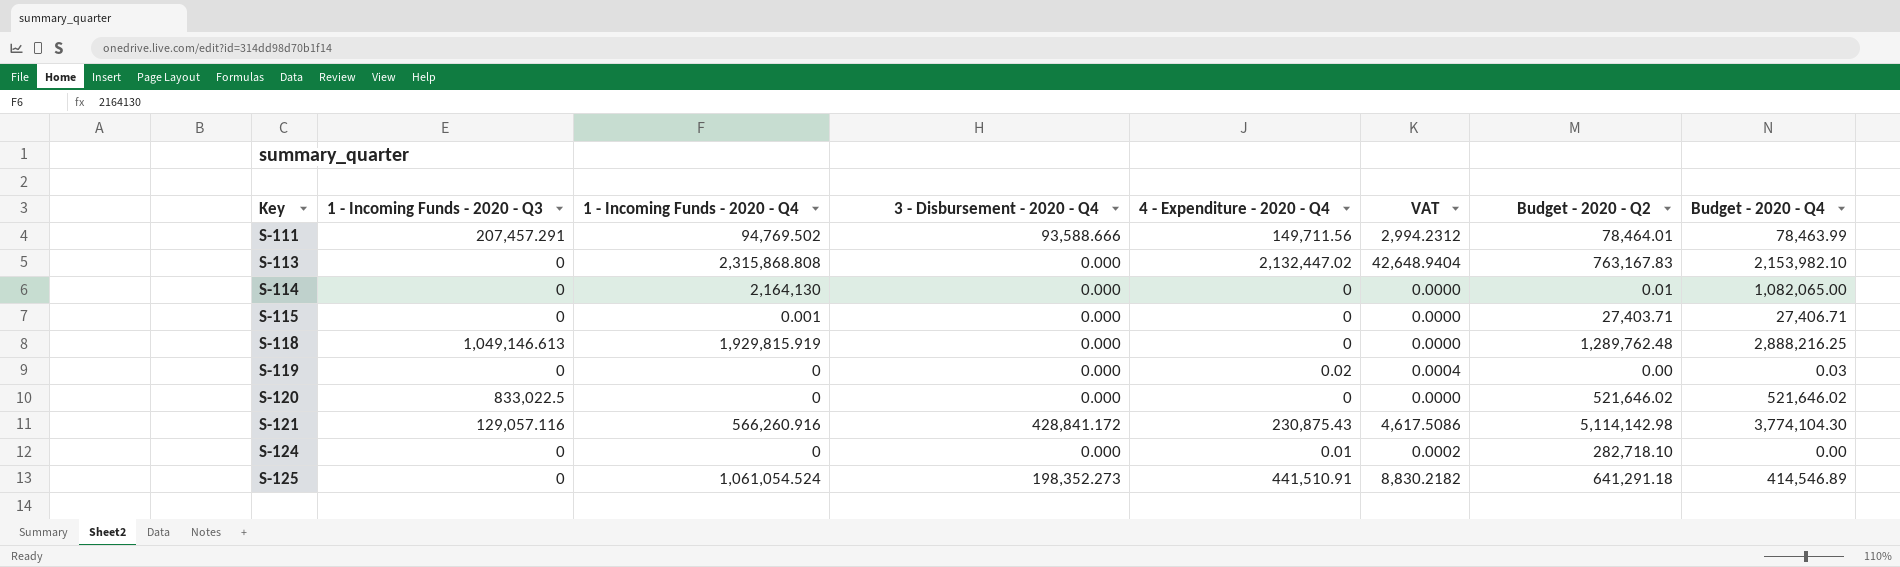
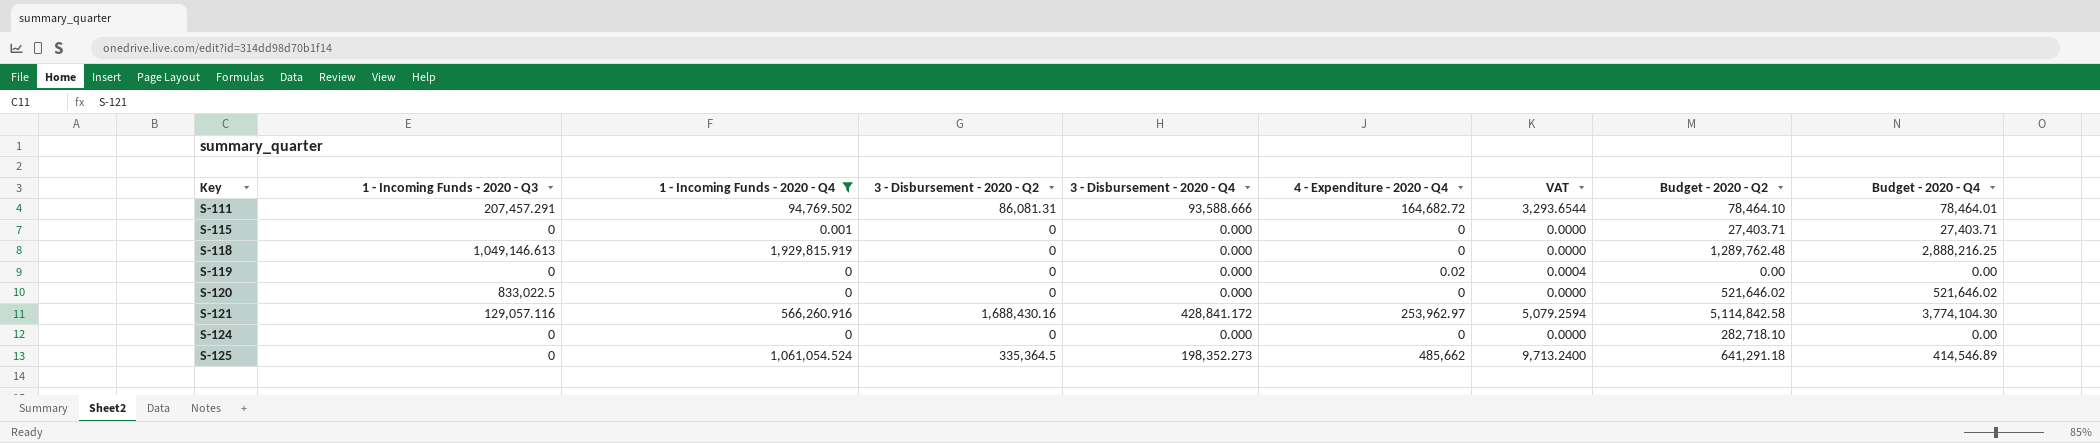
filter: none -> 1 - Incoming Funds - 2020 - Q4 <= 1,929,815.919
column 3 - Disbursement - 2020 - Q2 | position: none -> 4
S-111 | 4 - Expenditure - 2020 - Q4: 149,711.56 -> 164,682.72
S-111 | VAT: 2,994.2312 -> 3,293.6544
S-111 | Budget - 2020 - Q2: 78,464.01 -> 78,464.10
S-111 | Budget - 2020 - Q4: 78,463.99 -> 78,464.01
S-115 | Budget - 2020 - Q4: 27,406.71 -> 27,403.71
S-119 | Budget - 2020 - Q4: 0.03 -> 0.00
S-121 | 4 - Expenditure - 2020 - Q4: 230,875.43 -> 253,962.97
S-121 | VAT: 4,617.5086 -> 5,079.2594
S-121 | Budget - 2020 - Q2: 5,114,142.98 -> 5,114,842.58
S-124 | 4 - Expenditure - 2020 - Q4: 0.01 -> 0
S-124 | VAT: 0.0002 -> 0.0000
S-125 | 4 - Expenditure - 2020 - Q4: 441,510.91 -> 485,662
S-125 | VAT: 8,830.2182 -> 9,713.2400

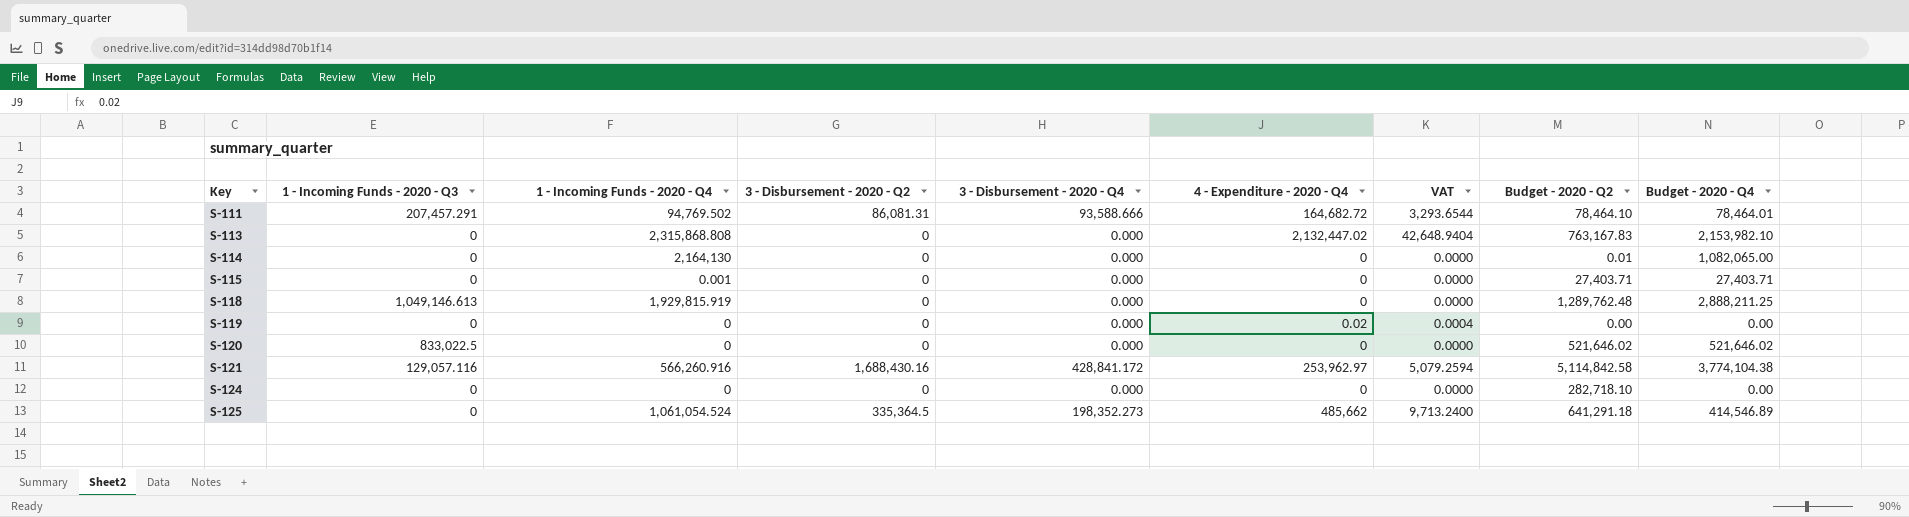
filter: 1 - Incoming Funds - 2020 - Q4 <= 1,929,815.919 -> none
S-118 | Budget - 2020 - Q4: 2,888,216.25 -> 2,888,211.25
S-121 | Budget - 2020 - Q4: 3,774,104.30 -> 3,774,104.38

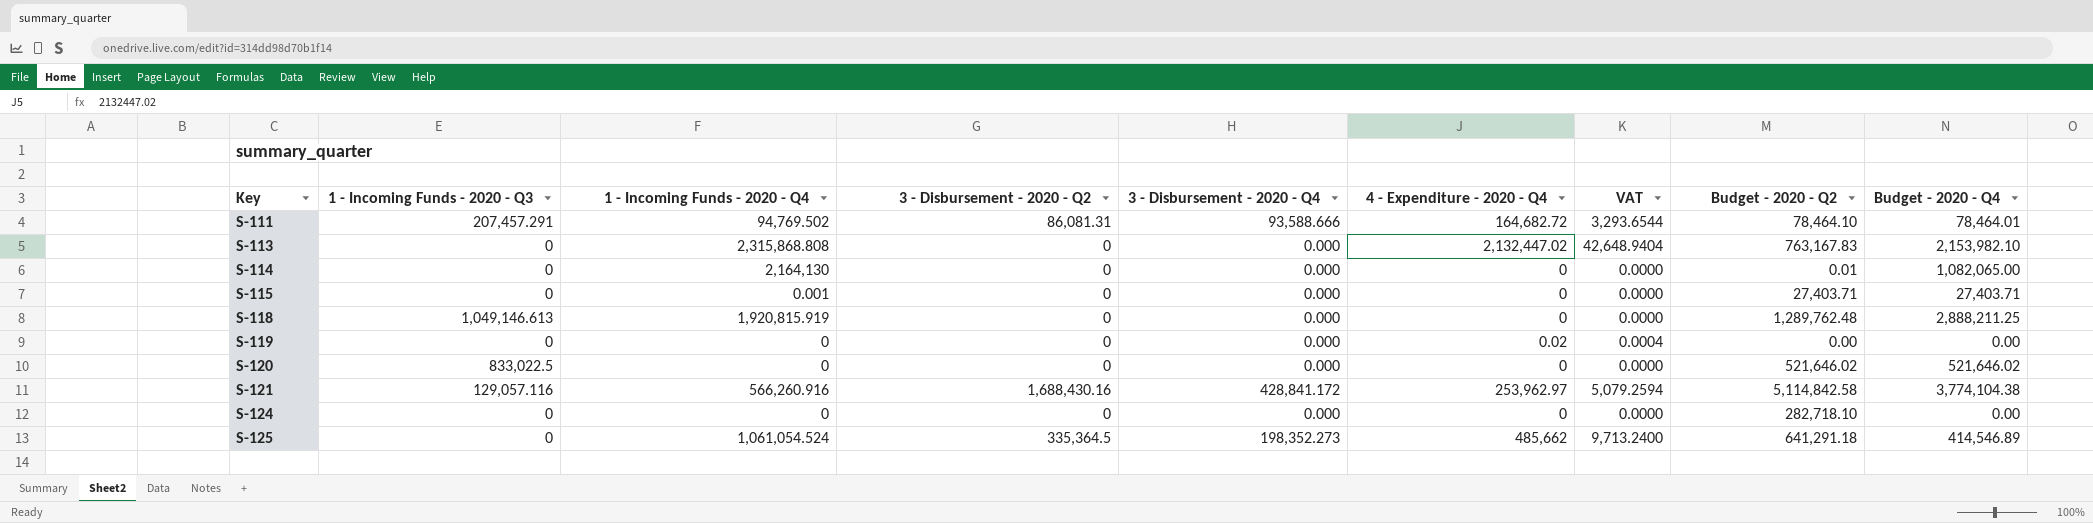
S-118 | 1 - Incoming Funds - 2020 - Q4: 1,929,815.919 -> 1,920,815.919

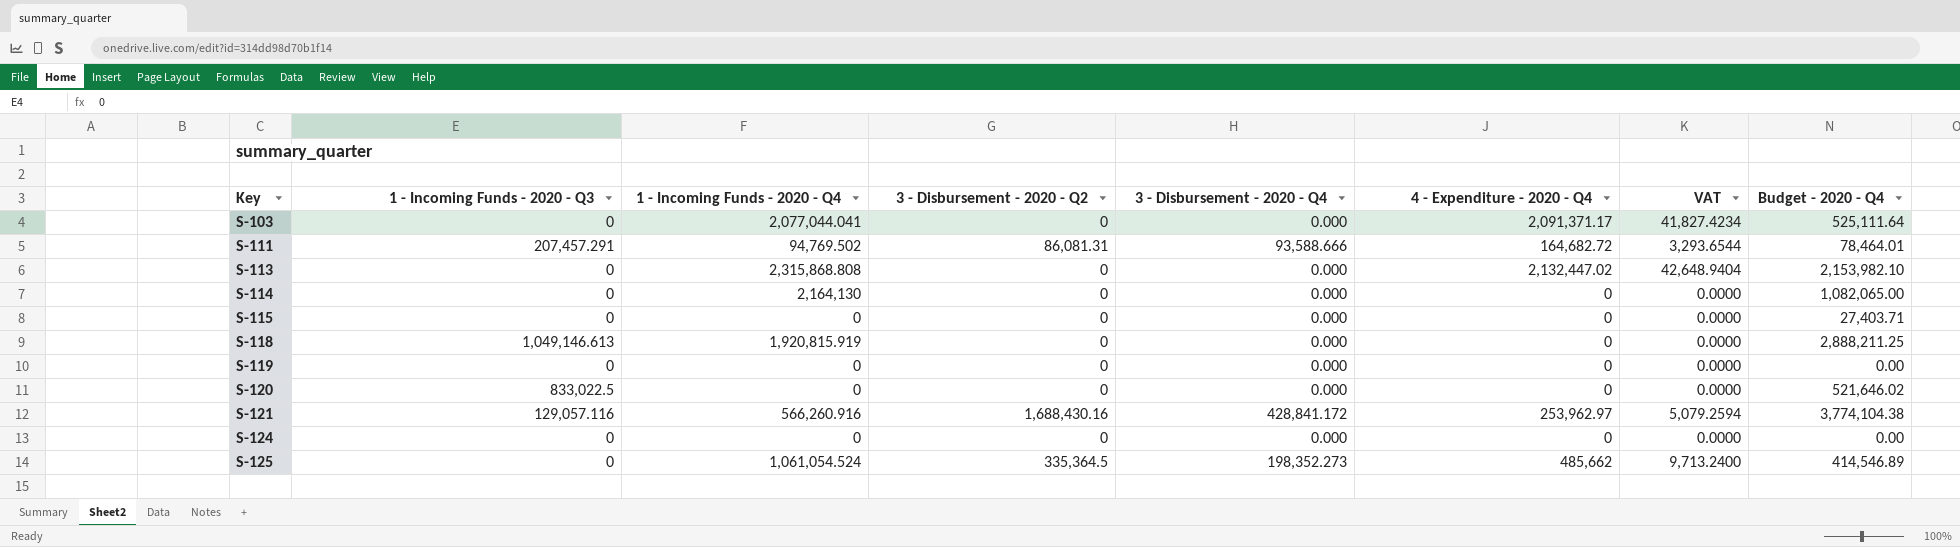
column Budget - 2020 - Q2 | position: 8 -> none
row S-103: none -> 0 | 2,077,044.041 | 0 | 0.000 | 2,091,371.17 | 41,827.4234 | 525,111.64
S-115 | 1 - Incoming Funds - 2020 - Q4: 0.001 -> 0
S-119 | 4 - Expenditure - 2020 - Q4: 0.02 -> 0
S-119 | VAT: 0.0004 -> 0.0000

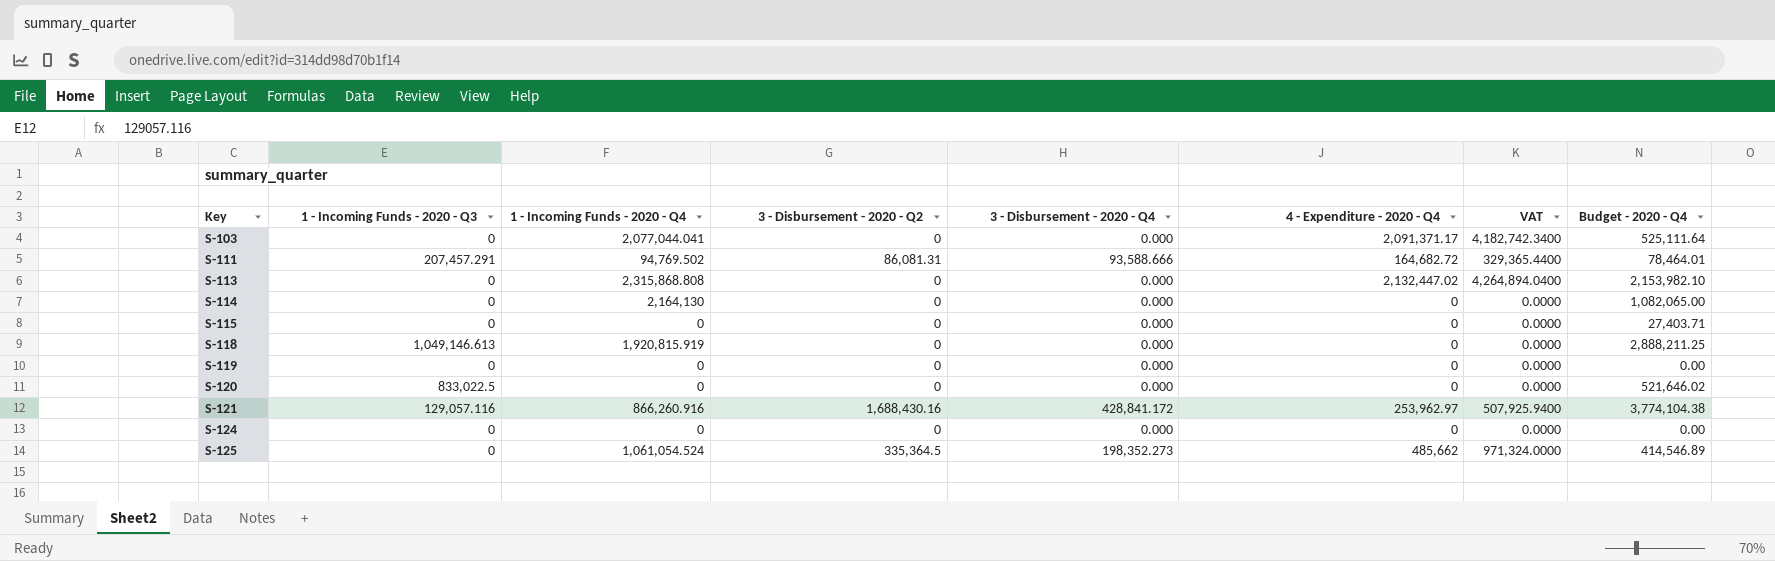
column VAT | formula: [4 - Expenditure - 2020 - Q4] * 0.02 -> [4 - Expenditure - 2020 - Q4] * 2
S-121 | 1 - Incoming Funds - 2020 - Q4: 566,260.916 -> 866,260.916

